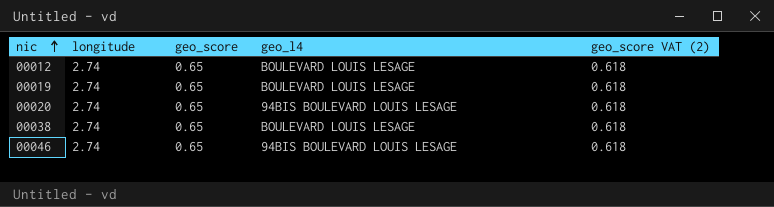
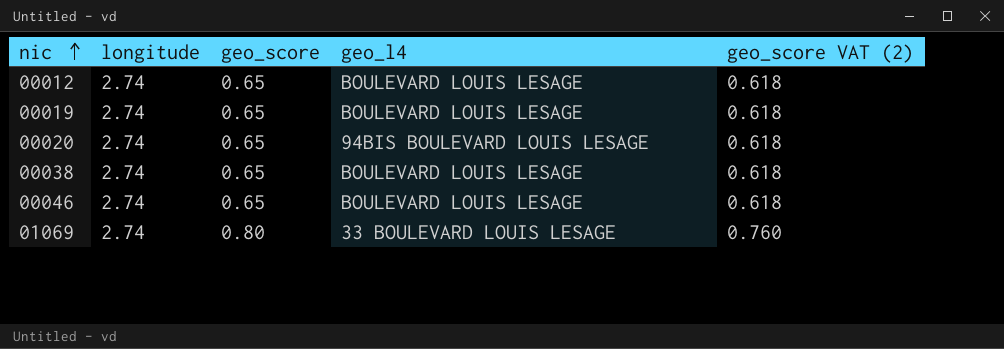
00046 | geo_l4: 94BIS BOULEVARD LOUIS LESAGE -> BOULEVARD LOUIS LESAGE
row 01069: none -> 2.74 | 0.80 | 33 BOULEVARD LOUIS LESAGE | 0.760

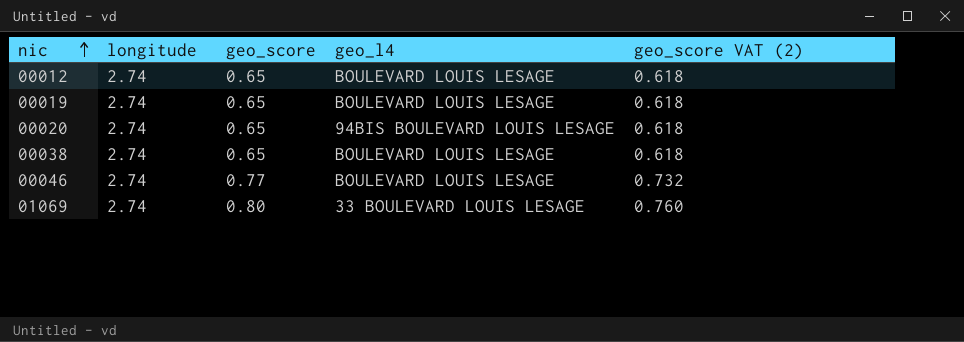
00046 | geo_score: 0.65 -> 0.77
00046 | geo_score VAT (2): 0.618 -> 0.732

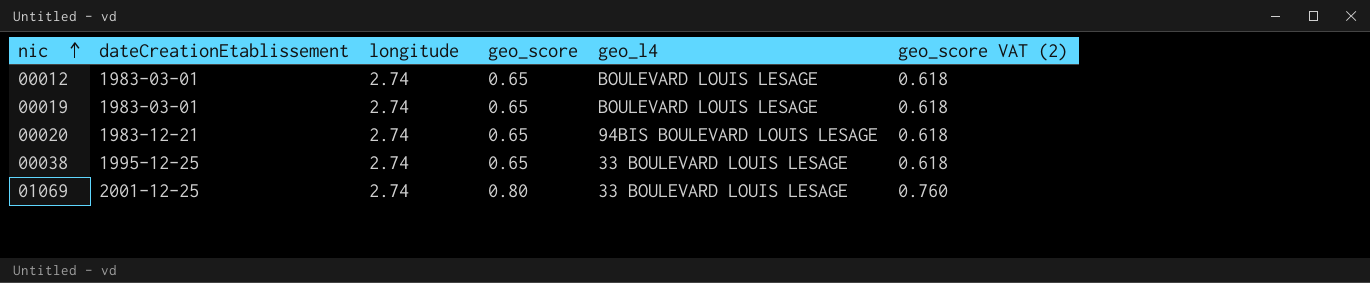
column dateCreationEtablissement | position: none -> 2
row 00046: 2.74 | 0.77 | BOULEVARD LOUIS LESAGE | 0.732 -> none
00038 | geo_l4: BOULEVARD LOUIS LESAGE -> 33 BOULEVARD LOUIS LESAGE

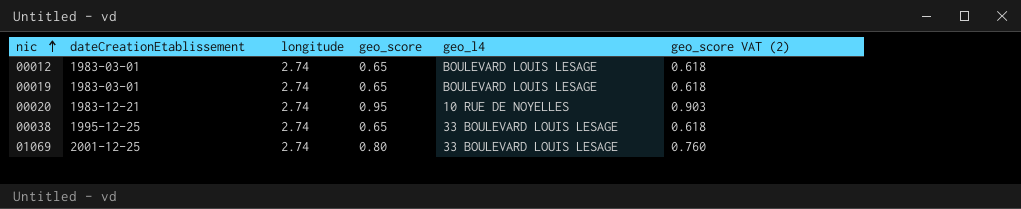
00020 | geo_score: 0.65 -> 0.95
00020 | geo_l4: 94BIS BOULEVARD LOUIS LESAGE -> 10 RUE DE NOYELLES
00020 | geo_score VAT (2): 0.618 -> 0.903

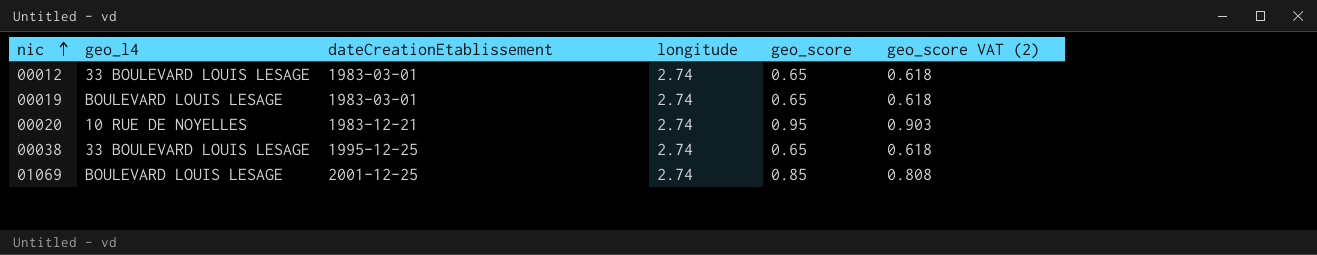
column geo_l4 | position: 5 -> 2
00012 | geo_l4: BOULEVARD LOUIS LESAGE -> 33 BOULEVARD LOUIS LESAGE
01069 | geo_l4: 33 BOULEVARD LOUIS LESAGE -> BOULEVARD LOUIS LESAGE
01069 | geo_score: 0.80 -> 0.85
01069 | geo_score VAT (2): 0.760 -> 0.808

